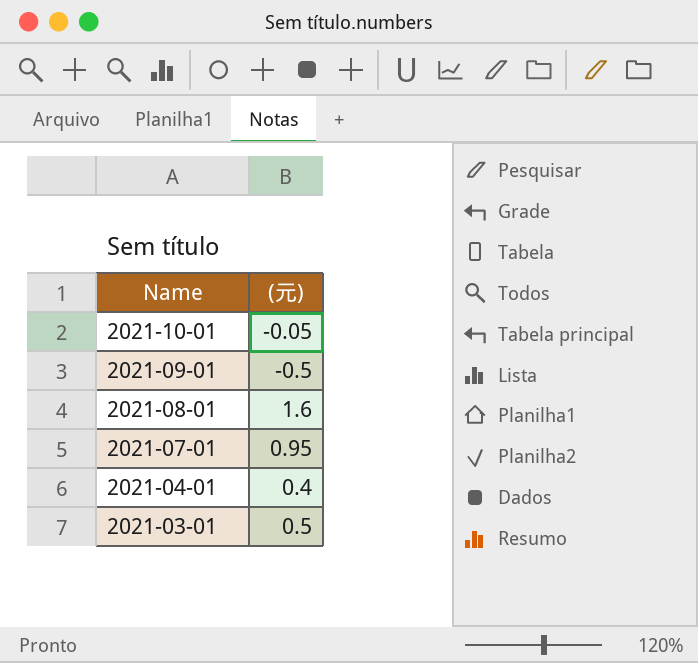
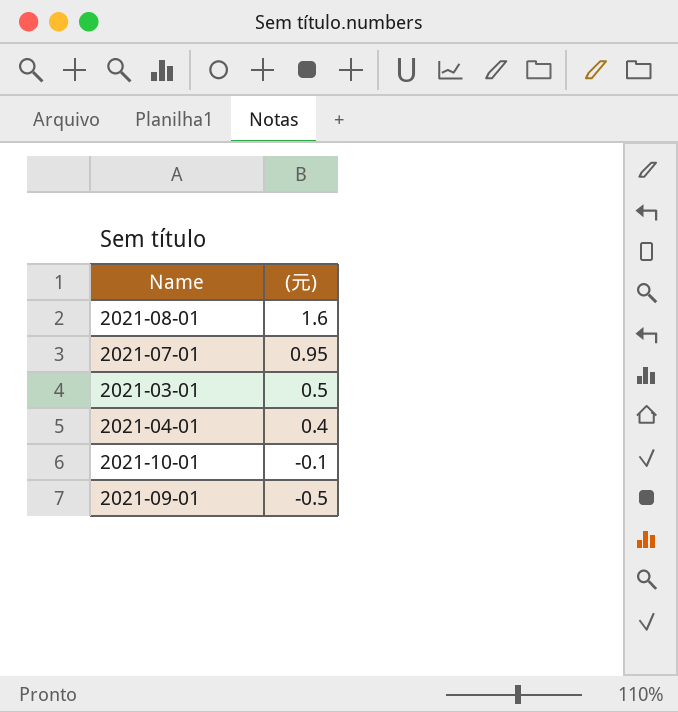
row order: Name descending -> (元) descending
2021-10-01 | (元): -0.05 -> -0.1

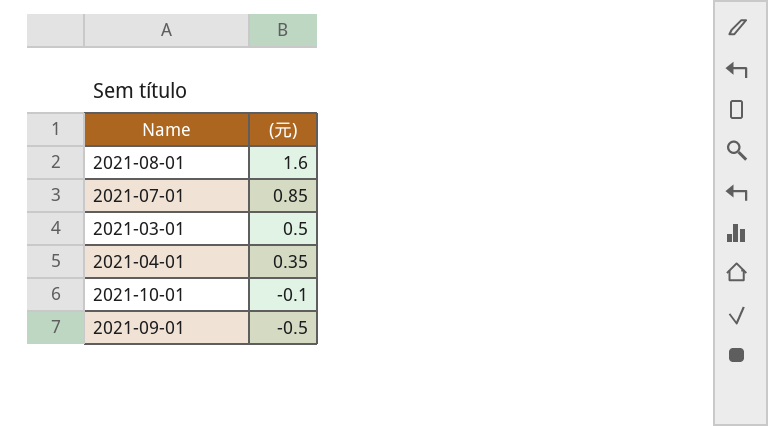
2021-07-01 | (元): 0.95 -> 0.85
2021-04-01 | (元): 0.4 -> 0.35

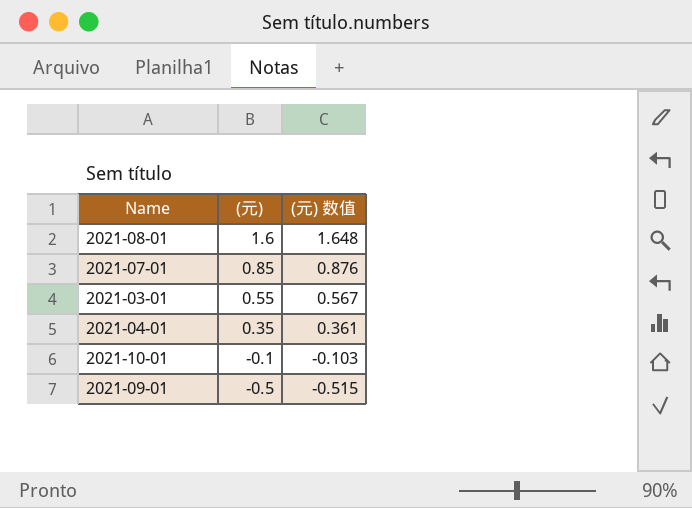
column (元) 数值 | formula: none -> [(元)] * 1.03
2021-03-01 | (元): 0.5 -> 0.55

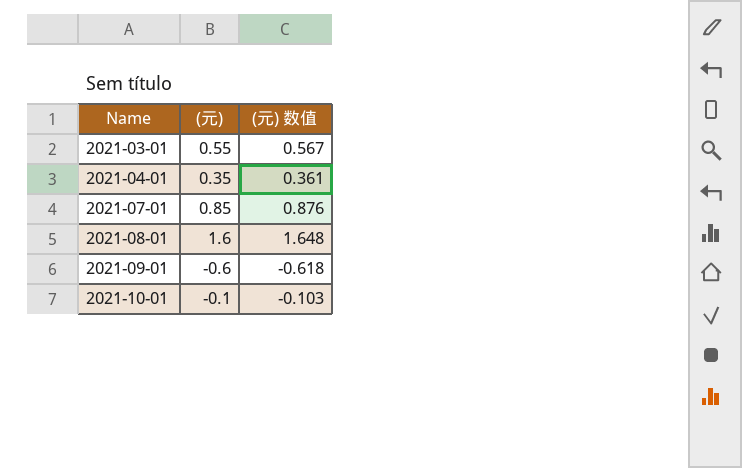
row order: (元) descending -> Name ascending
2021-09-01 | (元): -0.5 -> -0.6
2021-09-01 | (元) 数值: -0.515 -> -0.618

